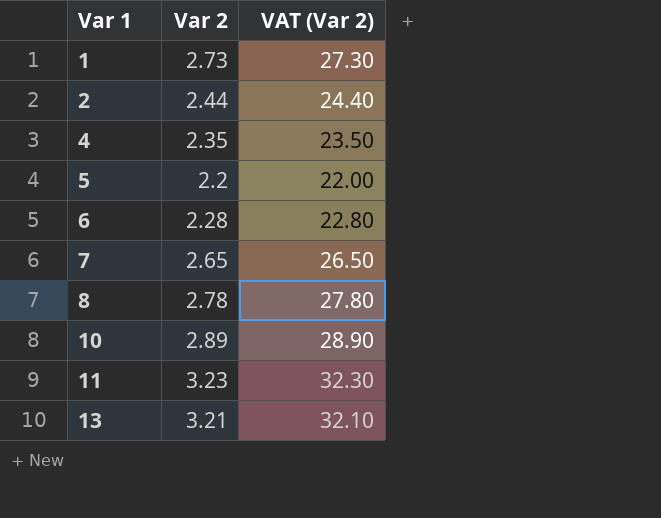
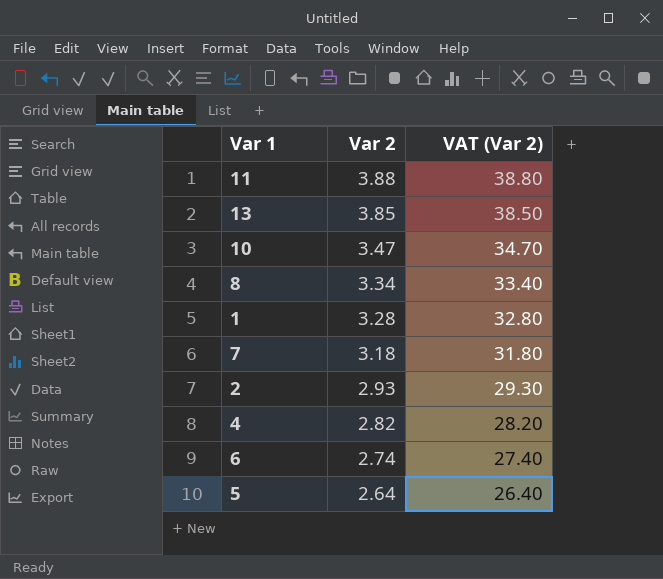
row order: Var 1 ascending -> Var 2 descending
11 | Var 2: 3.23 -> 3.88
11 | VAT (Var 2): 32.30 -> 38.80
13 | Var 2: 3.21 -> 3.85
13 | VAT (Var 2): 32.10 -> 38.50
10 | Var 2: 2.89 -> 3.47
10 | VAT (Var 2): 28.90 -> 34.70
8 | Var 2: 2.78 -> 3.34
8 | VAT (Var 2): 27.80 -> 33.40
1 | Var 2: 2.73 -> 3.28
1 | VAT (Var 2): 27.30 -> 32.80
7 | Var 2: 2.65 -> 3.18
7 | VAT (Var 2): 26.50 -> 31.80
2 | Var 2: 2.44 -> 2.93
2 | VAT (Var 2): 24.40 -> 29.30
4 | Var 2: 2.35 -> 2.82
4 | VAT (Var 2): 23.50 -> 28.20
6 | Var 2: 2.28 -> 2.74
6 | VAT (Var 2): 22.80 -> 27.40
5 | Var 2: 2.2 -> 2.64
5 | VAT (Var 2): 22.00 -> 26.40

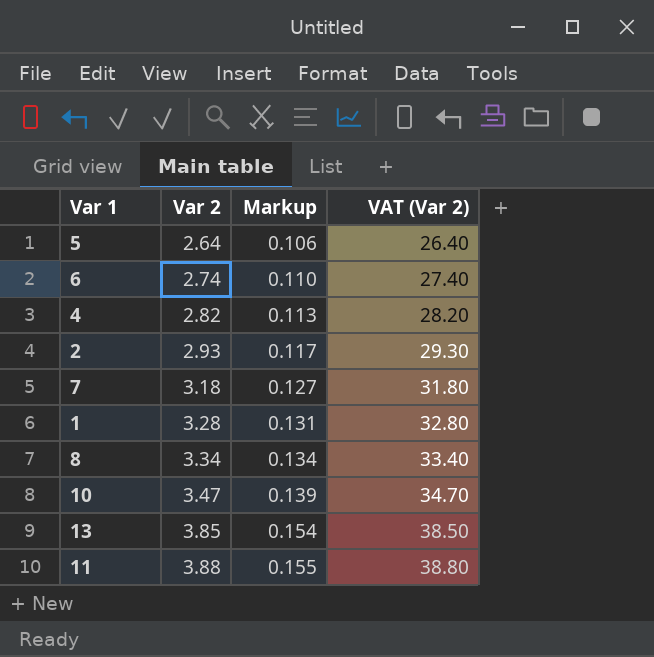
row order: Var 2 descending -> Var 2 ascending
column Markup | formula: none -> [Var 2] * 0.04

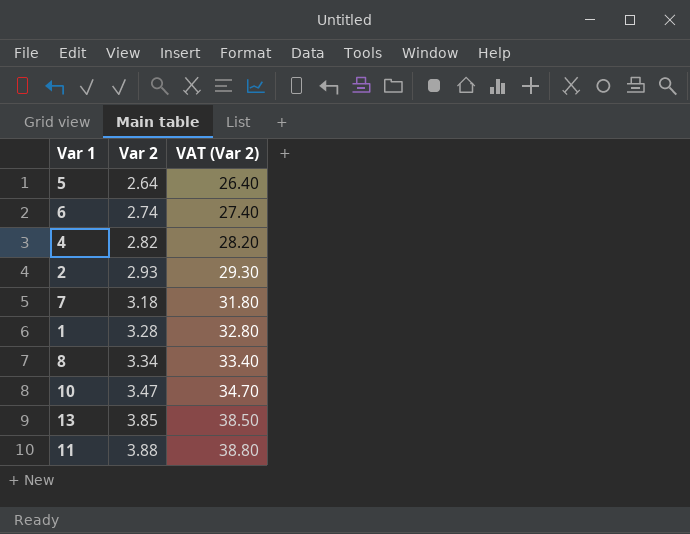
column Markup | formula: [Var 2] * 0.04 -> none

